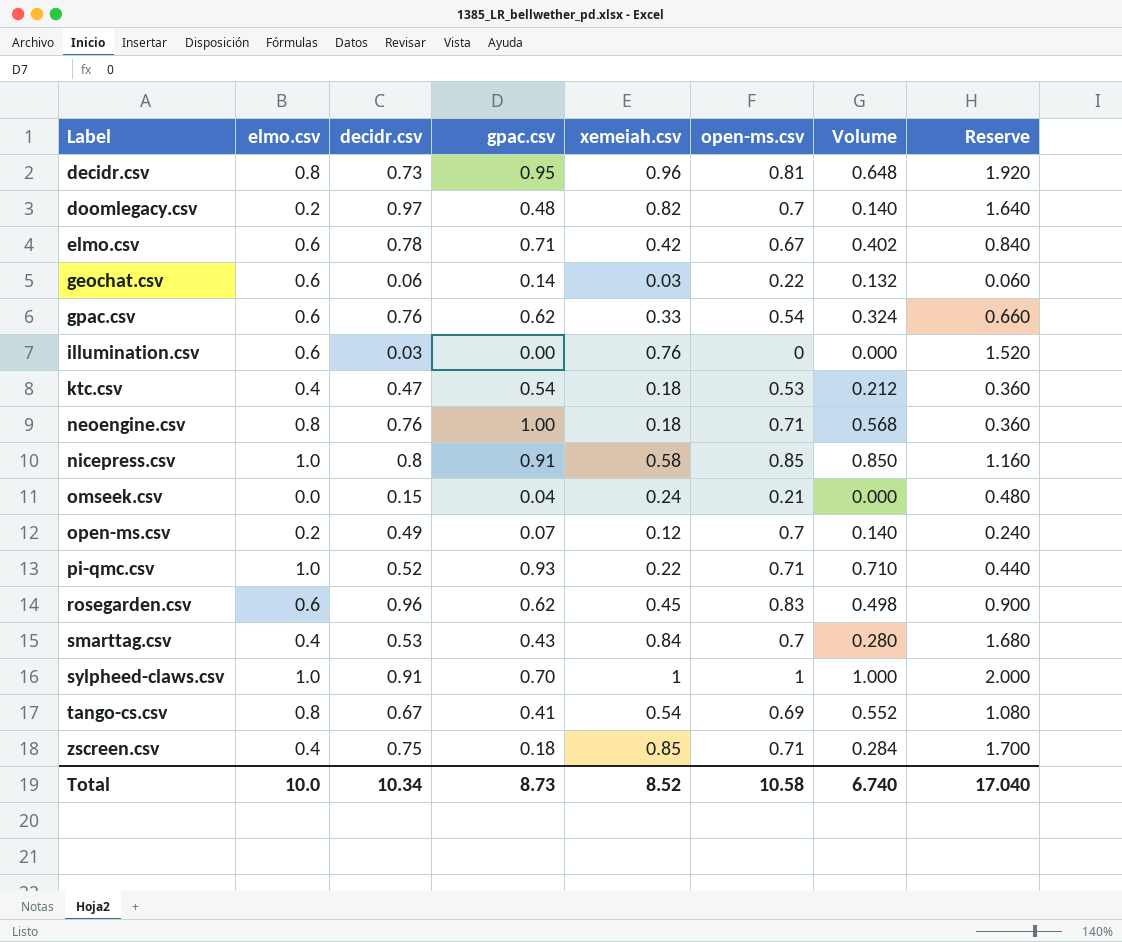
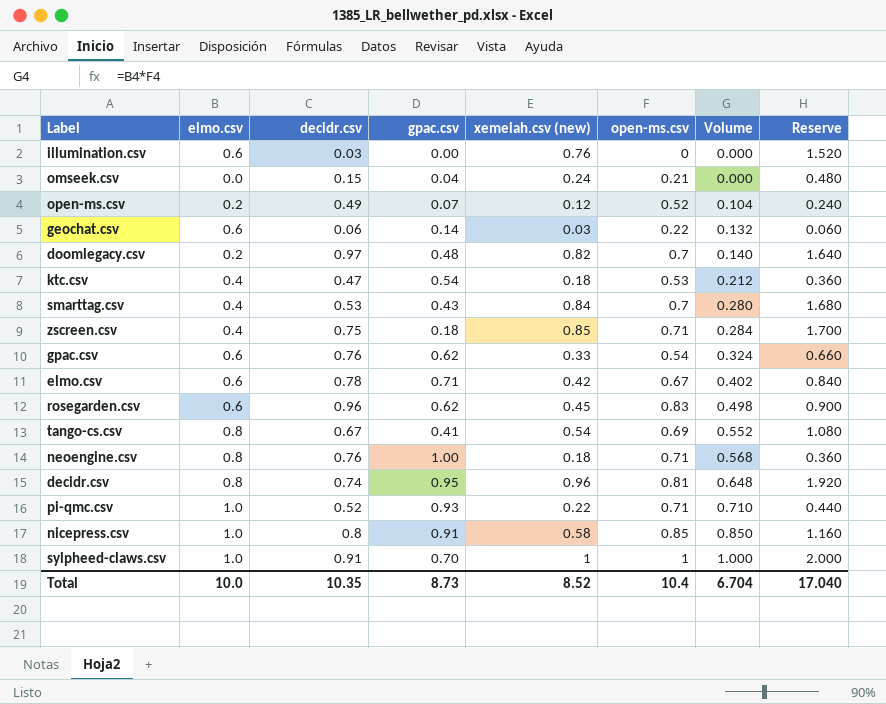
row order: Label ascending -> Volume ascending
column name: xemeiah.csv -> xemeiah.csv (new)
open-ms.csv | open-ms.csv: 0.7 -> 0.52
open-ms.csv | Volume: 0.140 -> 0.104
decidr.csv | decidr.csv: 0.73 -> 0.74
Total | decidr.csv: 10.34 -> 10.35
Total | open-ms.csv: 10.58 -> 10.4
Total | Volume: 6.740 -> 6.704

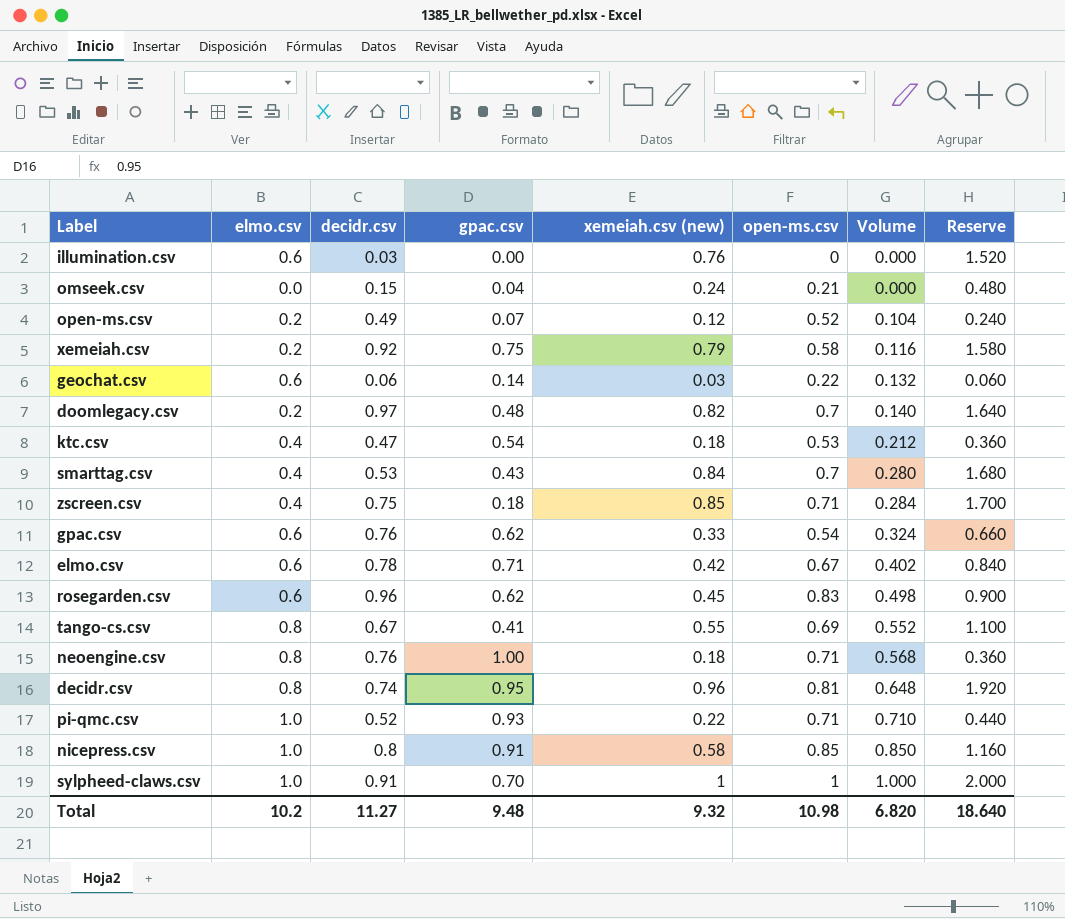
row xemeiah.csv: none -> 0.2 | 0.92 | 0.75 | 0.79 | 0.58 | 0.116 | 1.580
tango-cs.csv | xemeiah.csv (new): 0.54 -> 0.55
tango-cs.csv | Reserve: 1.080 -> 1.100
Total | elmo.csv: 10.0 -> 10.2
Total | decidr.csv: 10.35 -> 11.27
Total | gpac.csv: 8.73 -> 9.48
Total | xemeiah.csv (new): 8.52 -> 9.32
Total | open-ms.csv: 10.4 -> 10.98
Total | Volume: 6.704 -> 6.820
Total | Reserve: 17.040 -> 18.640

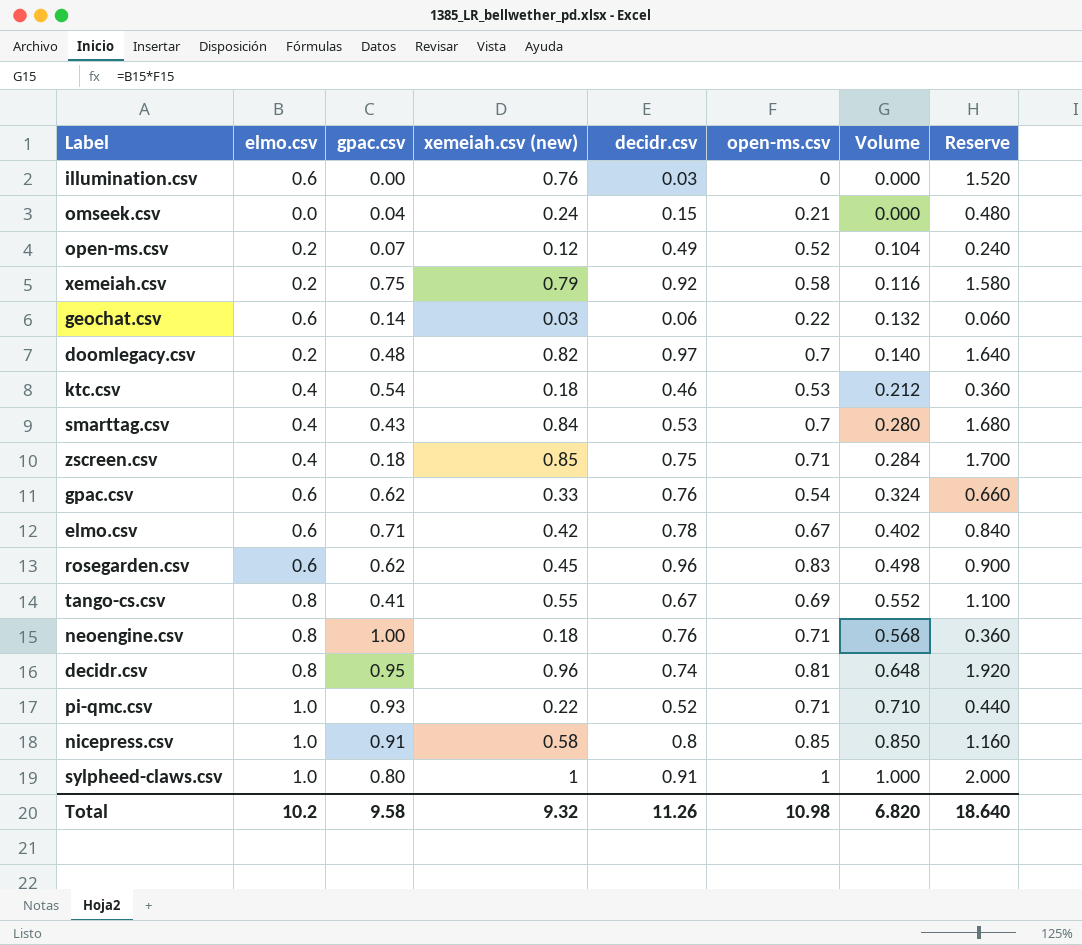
column decidr.csv | position: 3 -> 5
ktc.csv | decidr.csv: 0.47 -> 0.46
sylpheed-claws.csv | gpac.csv: 0.70 -> 0.80
Total | gpac.csv: 9.48 -> 9.58
Total | decidr.csv: 11.27 -> 11.26

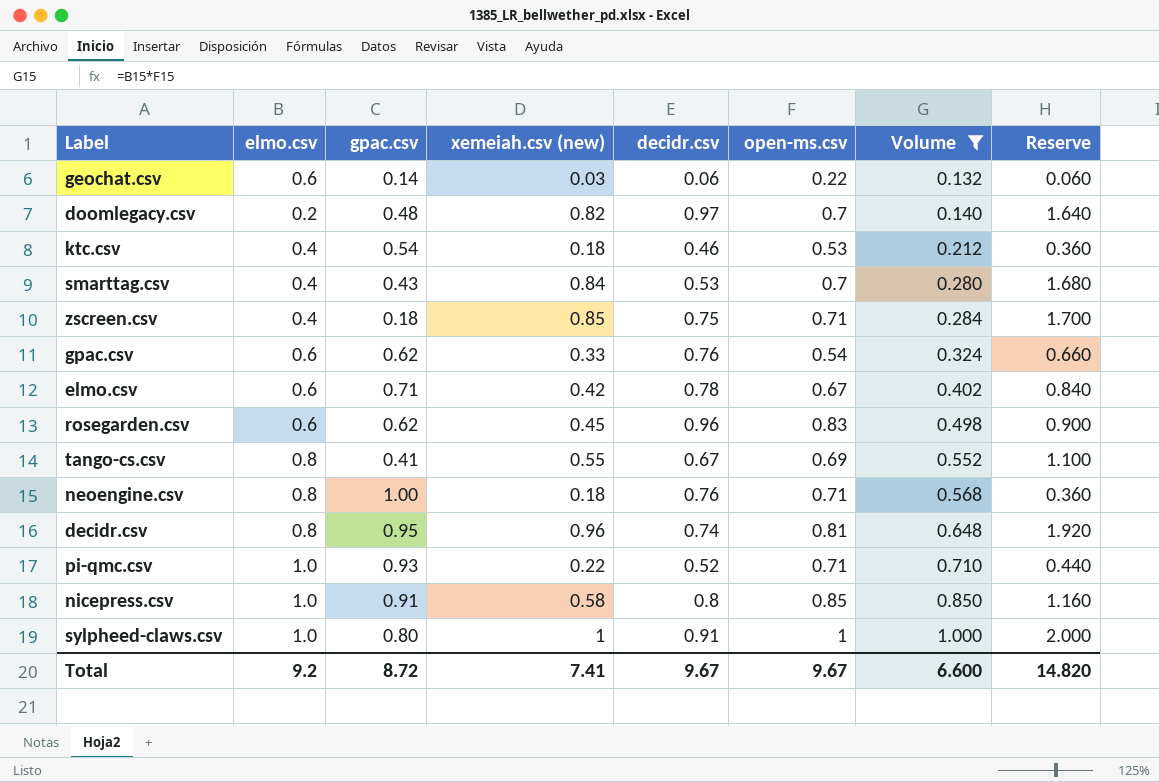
filter: none -> Volume >= 0.132
Total | elmo.csv: 10.2 -> 9.2
Total | gpac.csv: 9.58 -> 8.72
Total | xemeiah.csv (new): 9.32 -> 7.41
Total | decidr.csv: 11.26 -> 9.67
Total | open-ms.csv: 10.98 -> 9.67
Total | Volume: 6.820 -> 6.600
Total | Reserve: 18.640 -> 14.820

